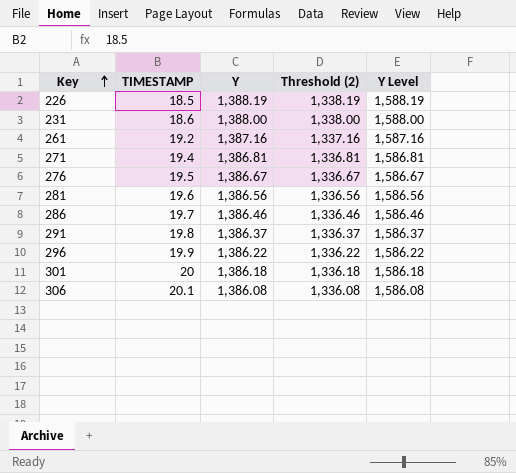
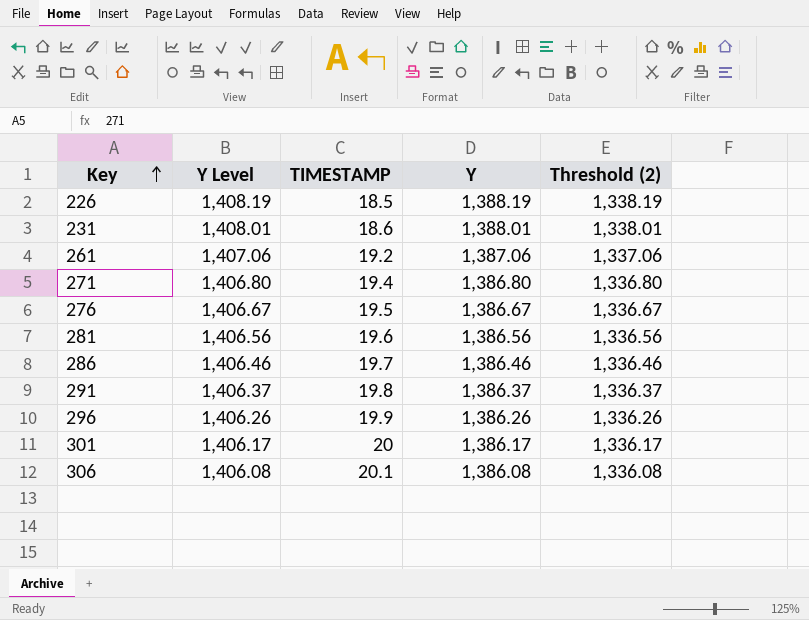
column Y Level | formula: [Y] + 200 -> [Y] + 20
column Y Level | position: 5 -> 2
231 | Y: 1,388.00 -> 1,388.01
231 | Threshold (2): 1,338.00 -> 1,338.01
261 | Y: 1,387.16 -> 1,387.06
261 | Threshold (2): 1,337.16 -> 1,337.06
271 | Y: 1,386.81 -> 1,386.80
271 | Threshold (2): 1,336.81 -> 1,336.80
296 | Y: 1,386.22 -> 1,386.26
296 | Threshold (2): 1,336.22 -> 1,336.26
301 | Y: 1,386.18 -> 1,386.17
301 | Threshold (2): 1,336.18 -> 1,336.17

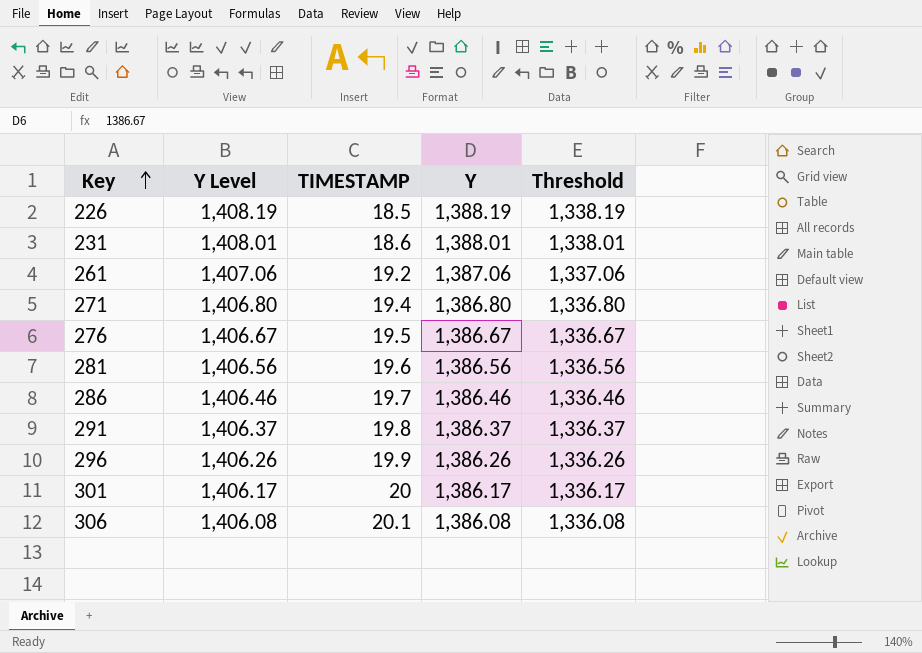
column name: Threshold (2) -> Threshold

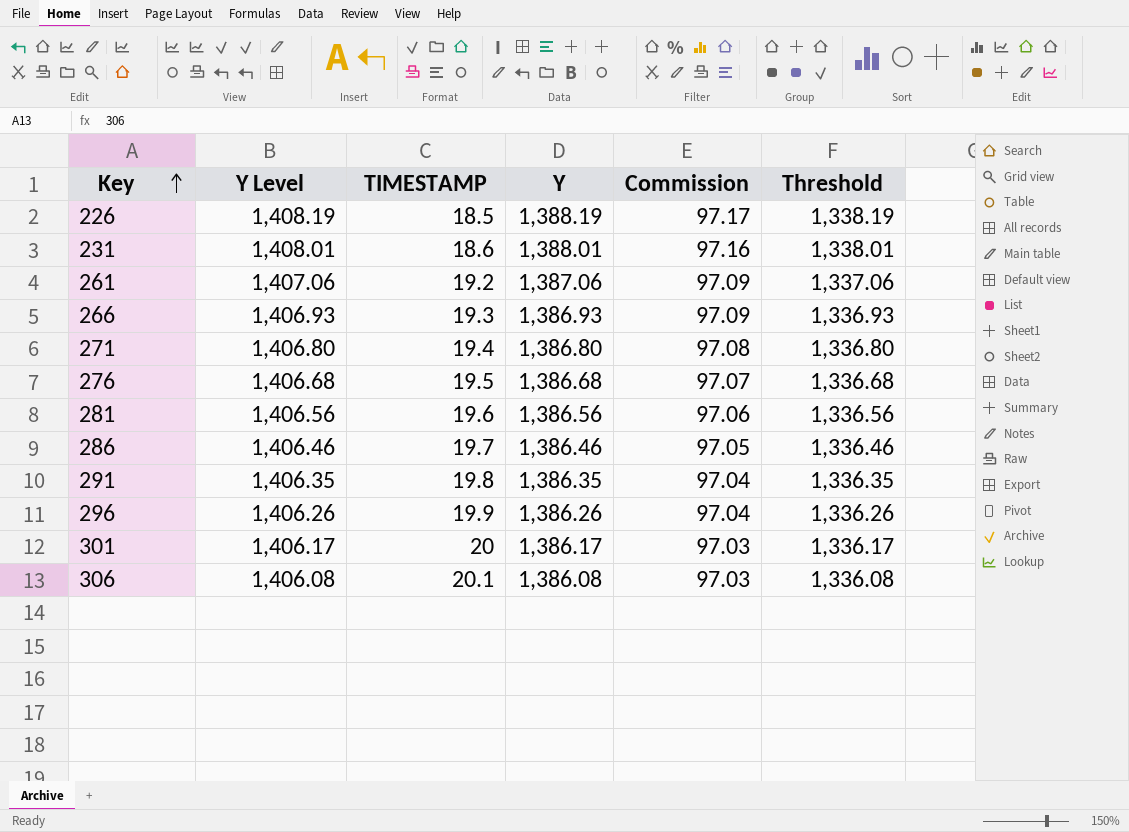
column Commission | formula: none -> [Y] * 0.07
row 266: none -> 1,406.93 | 19.3 | 1,386.93 | 97.09 | 1,336.93
276 | Y Level: 1,406.67 -> 1,406.68
276 | Y: 1,386.67 -> 1,386.68
276 | Threshold: 1,336.67 -> 1,336.68
291 | Y Level: 1,406.37 -> 1,406.35
291 | Y: 1,386.37 -> 1,386.35
291 | Threshold: 1,336.37 -> 1,336.35

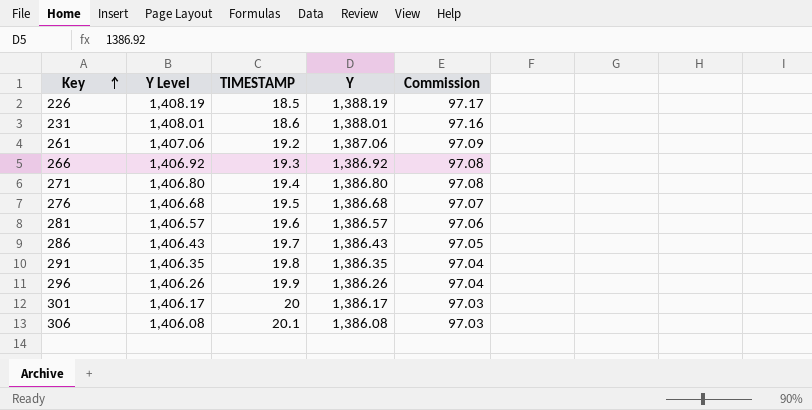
column Threshold | formula: [Y] - 50 -> none
266 | Y Level: 1,406.93 -> 1,406.92
266 | Y: 1,386.93 -> 1,386.92
266 | Commission: 97.09 -> 97.08
281 | Y Level: 1,406.56 -> 1,406.57
281 | Y: 1,386.56 -> 1,386.57
286 | Y Level: 1,406.46 -> 1,406.43
286 | Y: 1,386.46 -> 1,386.43

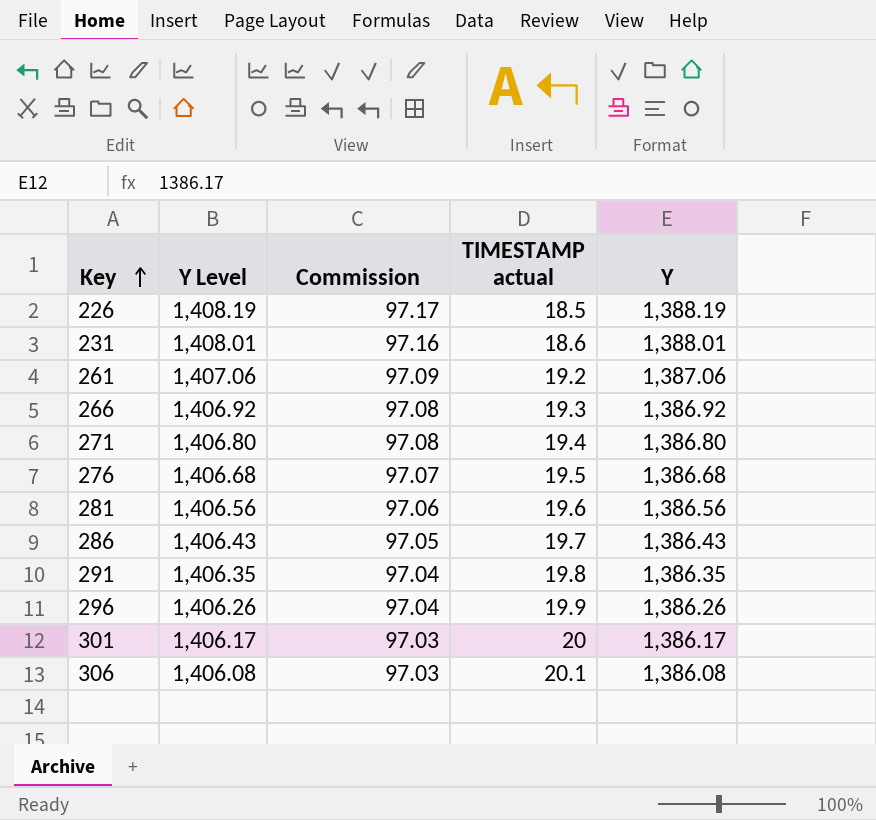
column Commission | position: 5 -> 3
column name: TIMESTAMP -> TIMESTAMP actual
281 | Y Level: 1,406.57 -> 1,406.56
281 | Y: 1,386.57 -> 1,386.56

